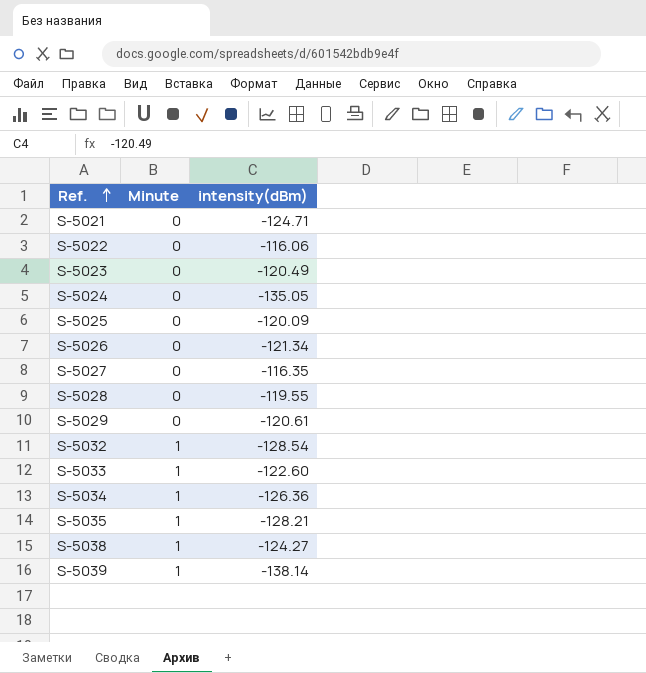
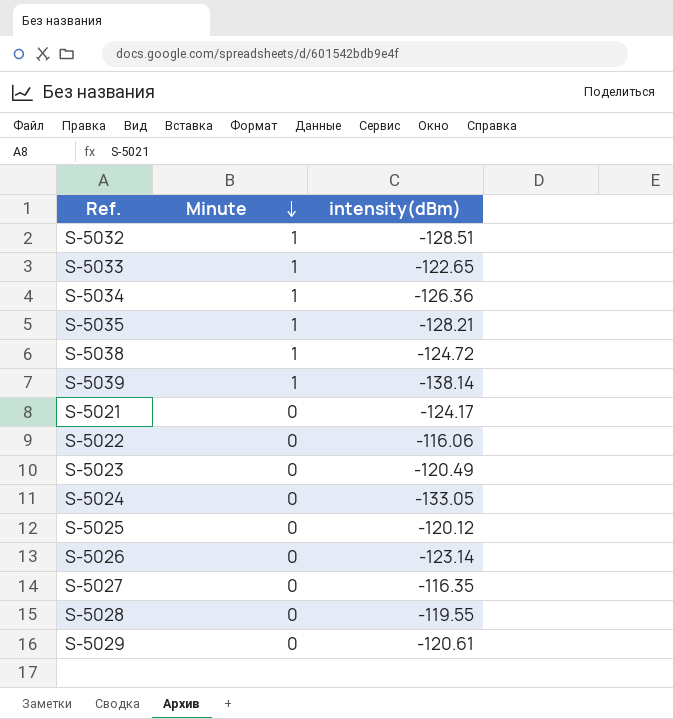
row order: Ref. ascending -> Minute descending
S-5032 | intensity(dBm): -128.54 -> -128.51
S-5033 | intensity(dBm): -122.60 -> -122.65
S-5038 | intensity(dBm): -124.27 -> -124.72
S-5021 | intensity(dBm): -124.71 -> -124.17
S-5024 | intensity(dBm): -135.05 -> -133.05
S-5025 | intensity(dBm): -120.09 -> -120.12
S-5026 | intensity(dBm): -121.34 -> -123.14

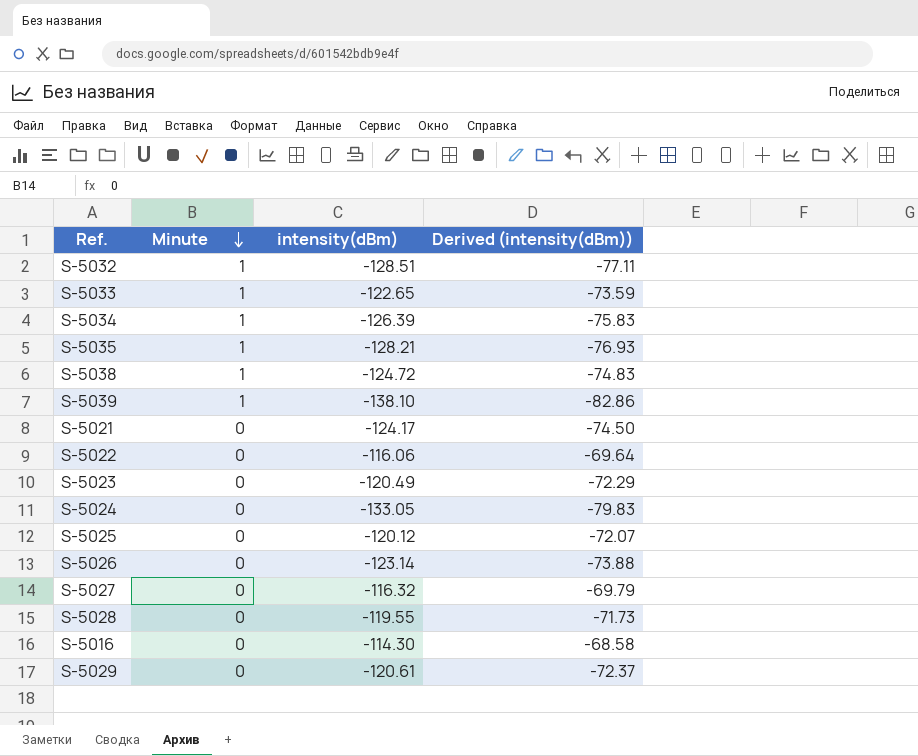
column Derived (intensity(dBm)) | formula: none -> [intensity(dBm)] * 0.6
S-5034 | intensity(dBm): -126.36 -> -126.39
S-5039 | intensity(dBm): -138.14 -> -138.10
S-5027 | intensity(dBm): -116.35 -> -116.32
row S-5016: none -> 0 | -114.30 | -68.58

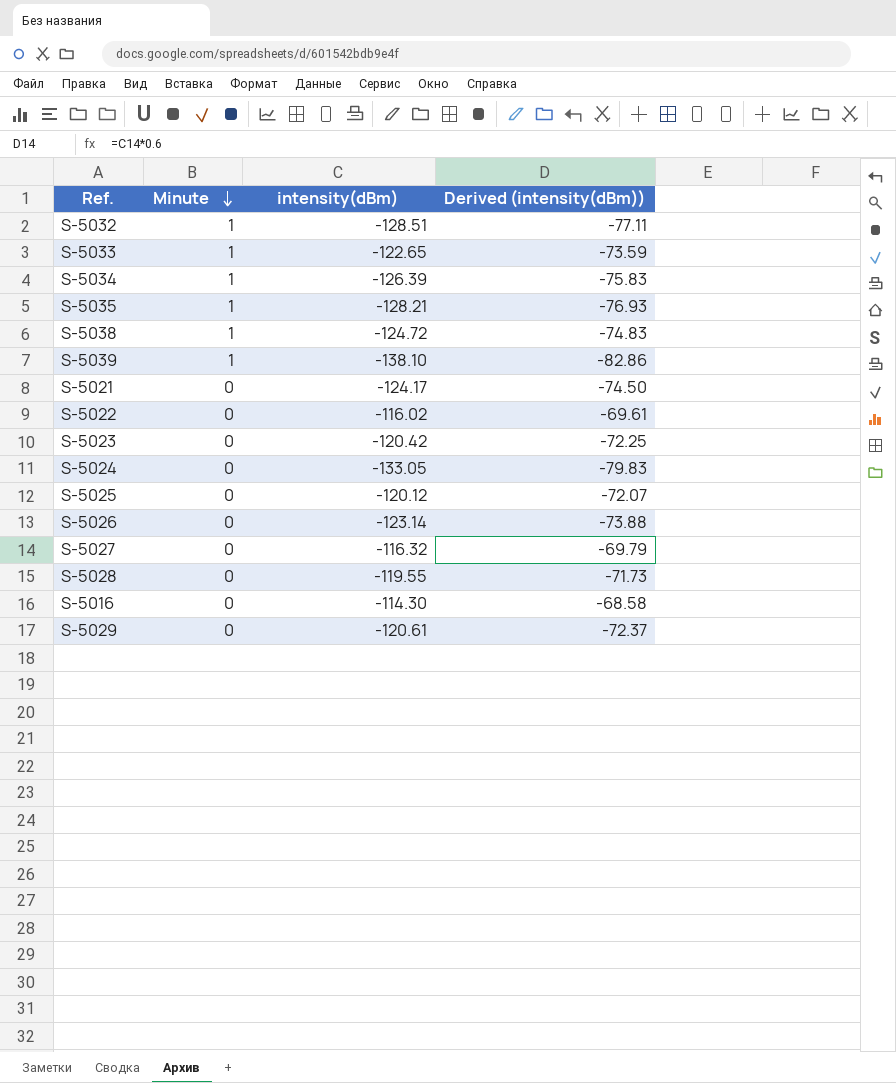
S-5022 | intensity(dBm): -116.06 -> -116.02
S-5022 | Derived (intensity(dBm)): -69.64 -> -69.61
S-5023 | intensity(dBm): -120.49 -> -120.42
S-5023 | Derived (intensity(dBm)): -72.29 -> -72.25

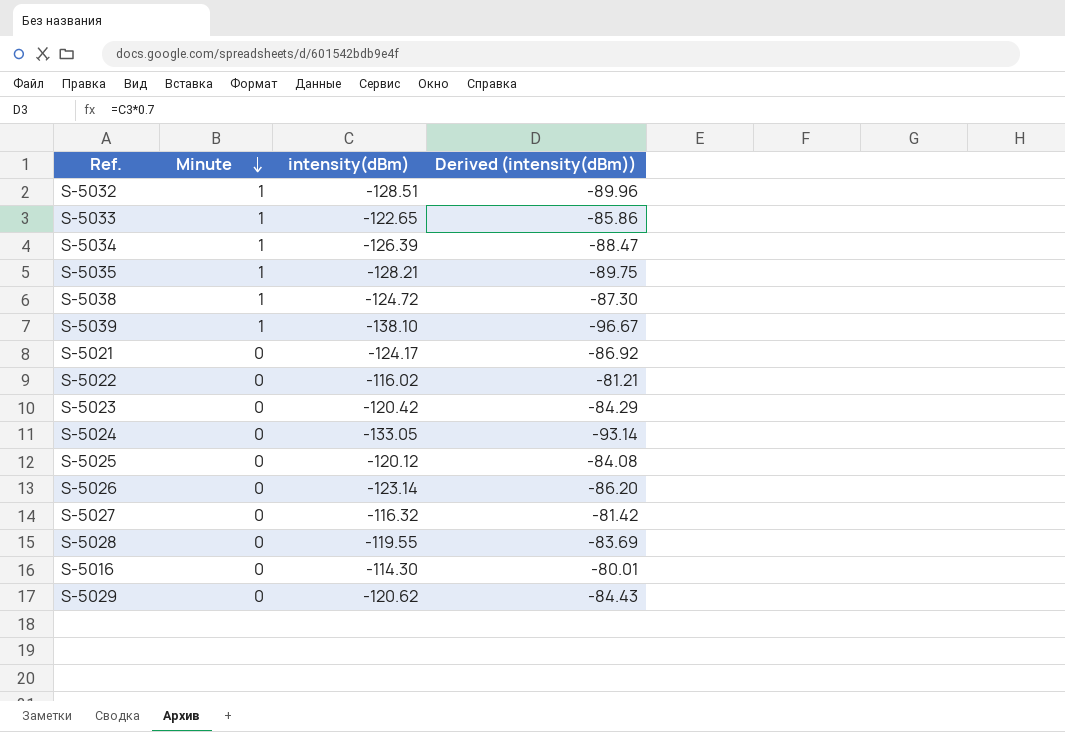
column Derived (intensity(dBm)) | formula: [intensity(dBm)] * 0.6 -> [intensity(dBm)] * 0.7
S-5029 | intensity(dBm): -120.61 -> -120.62

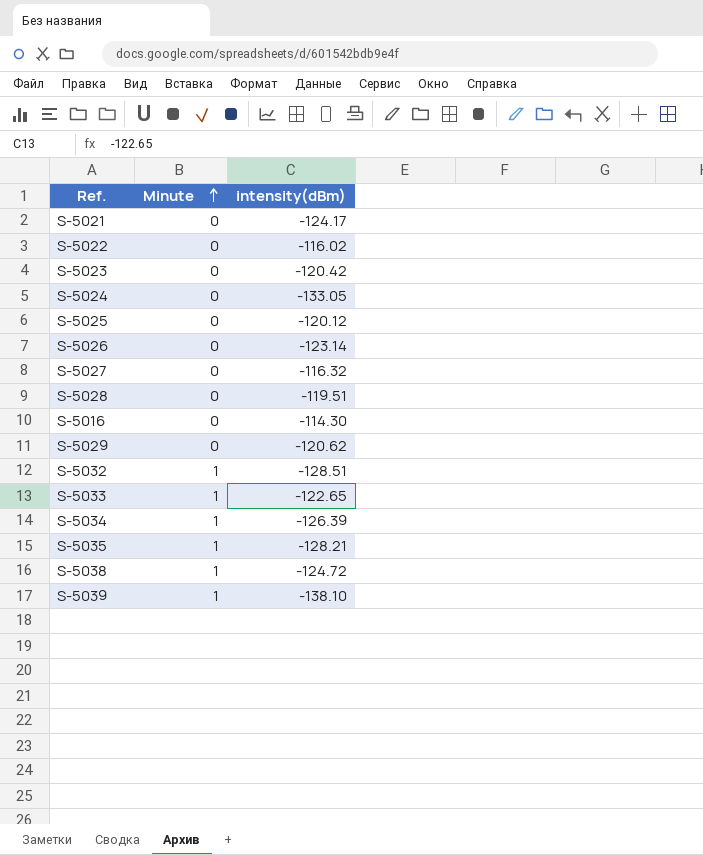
row order: Minute descending -> Minute ascending
column Derived (intensity(dBm)) | formula: [intensity(dBm)] * 0.7 -> none
S-5028 | intensity(dBm): -119.55 -> -119.51

